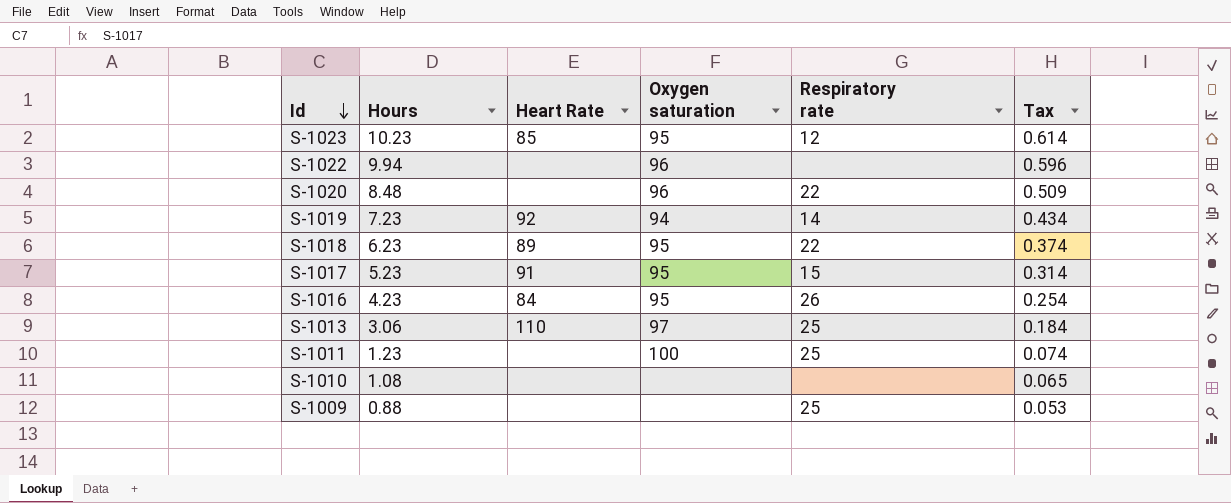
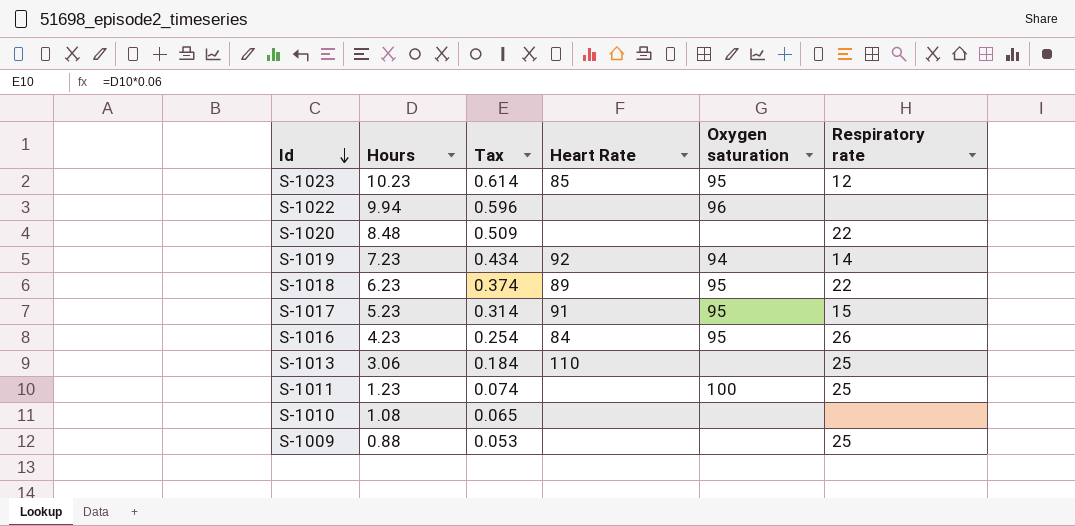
column Tax | position: 6 -> 3
S-1020 | Oxygen saturation: 96 -> none
S-1013 | Oxygen saturation: 97 -> none

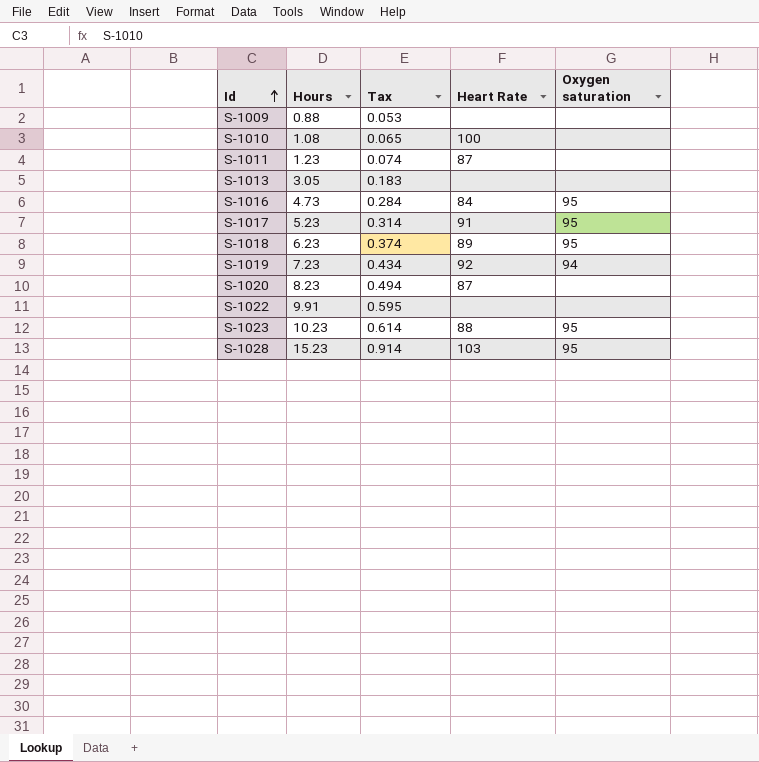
row order: Id descending -> Id ascending
column Respiratory rate | position: 6 -> none
S-1010 | Heart Rate: none -> 100
S-1011 | Heart Rate: none -> 87
S-1011 | Oxygen saturation: 100 -> none
S-1013 | Hours: 3.06 -> 3.05
S-1013 | Tax: 0.184 -> 0.183
S-1013 | Heart Rate: 110 -> none
S-1016 | Hours: 4.23 -> 4.73
S-1016 | Tax: 0.254 -> 0.284
S-1020 | Hours: 8.48 -> 8.23
S-1020 | Tax: 0.509 -> 0.494
S-1020 | Heart Rate: none -> 87
S-1022 | Hours: 9.94 -> 9.91
S-1022 | Tax: 0.596 -> 0.595
S-1022 | Oxygen saturation: 96 -> none
S-1023 | Heart Rate: 85 -> 88
row S-1028: none -> 15.23 | 0.914 | 103 | 95

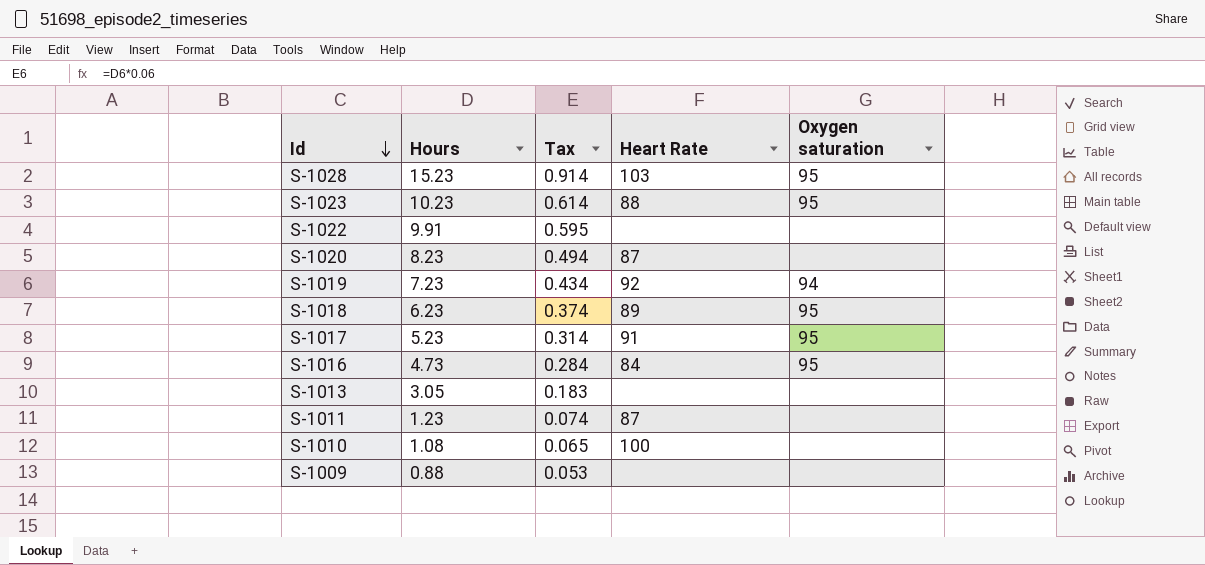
row order: Id ascending -> Id descending

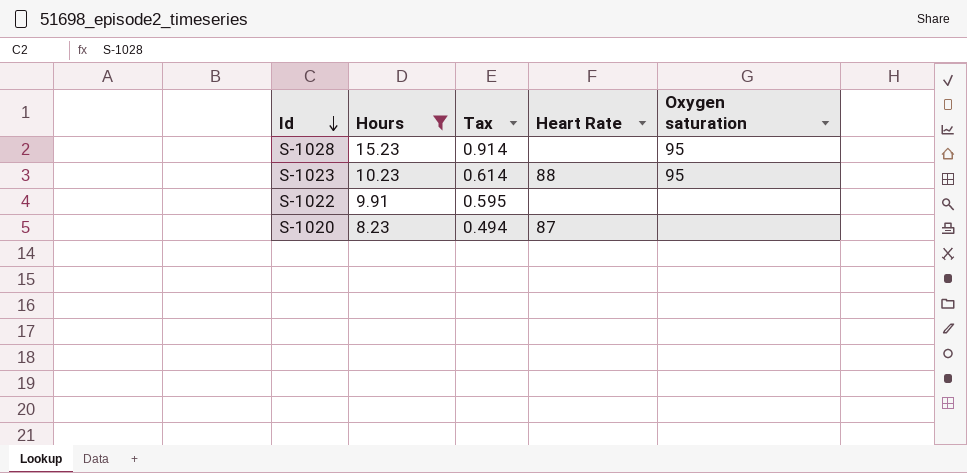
filter: none -> Hours >= 8.23
S-1028 | Heart Rate: 103 -> none

